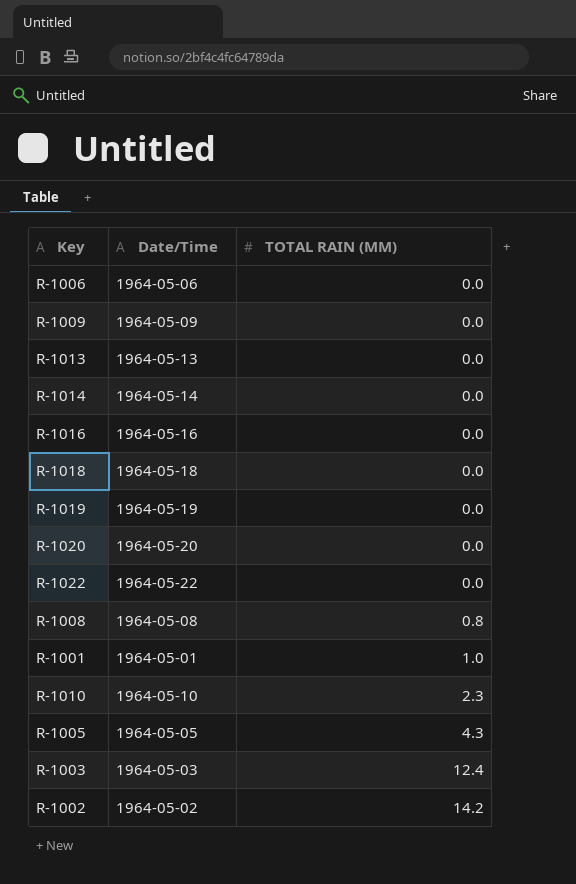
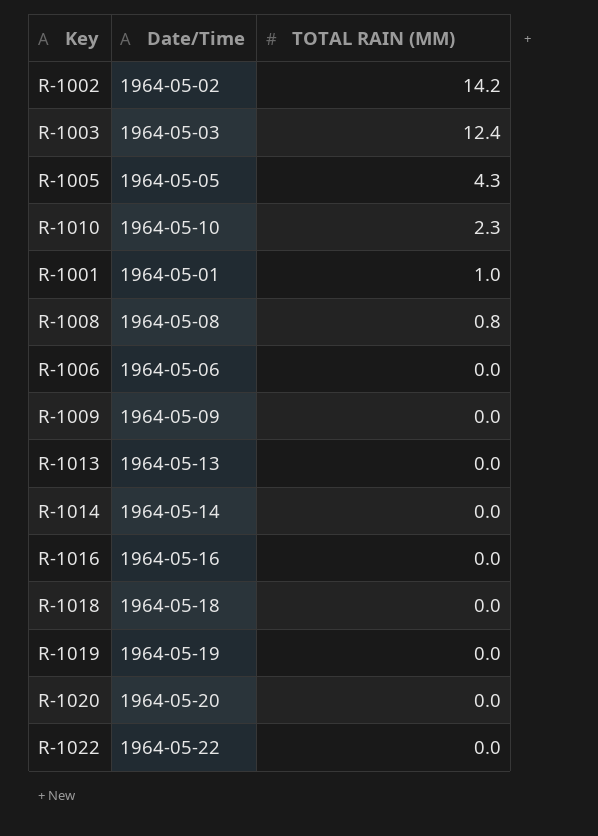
row order: TOTAL RAIN (MM) ascending -> TOTAL RAIN (MM) descending

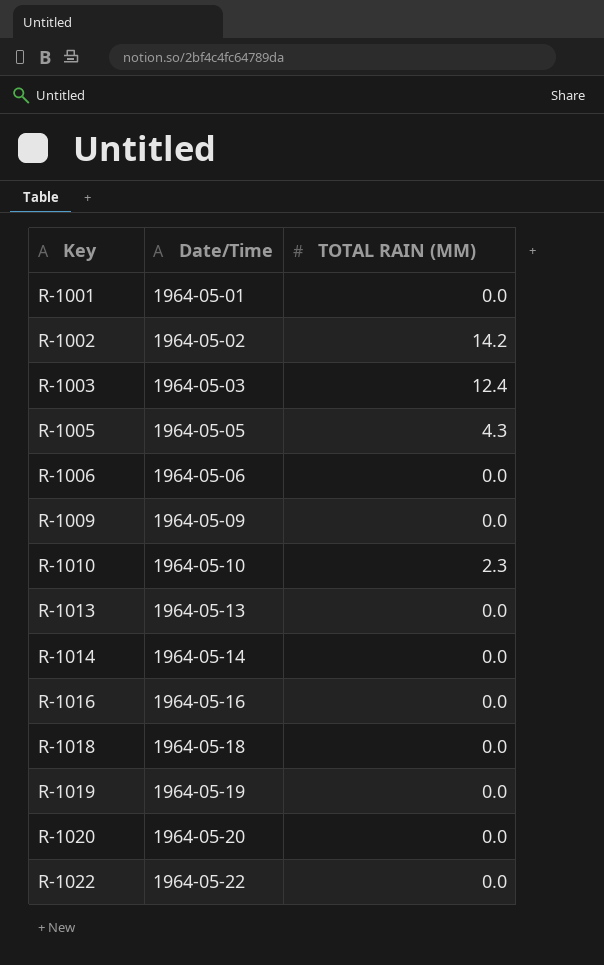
row order: TOTAL RAIN (MM) descending -> Key ascending
row R-1008: 1964-05-08 | 0.8 -> none
R-1001 | TOTAL RAIN (MM): 1.0 -> 0.0

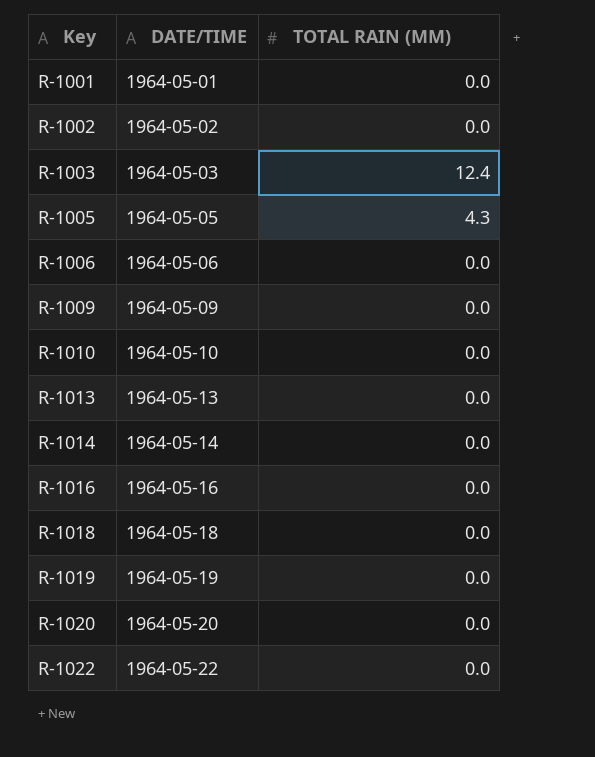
column name: Date/Time -> DATE/TIME
R-1002 | TOTAL RAIN (MM): 14.2 -> 0.0
R-1010 | TOTAL RAIN (MM): 2.3 -> 0.0

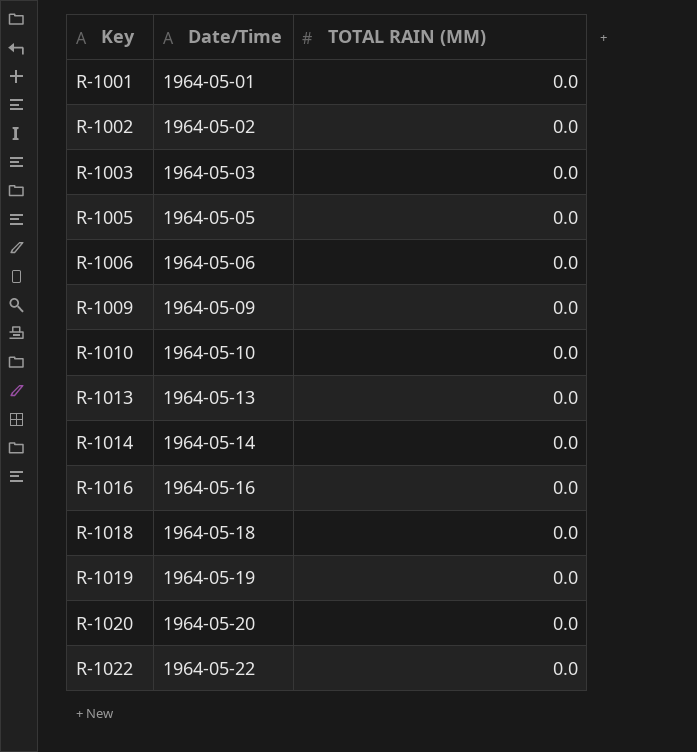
column name: DATE/TIME -> Date/Time
R-1003 | TOTAL RAIN (MM): 12.4 -> 0.0
R-1005 | TOTAL RAIN (MM): 4.3 -> 0.0

